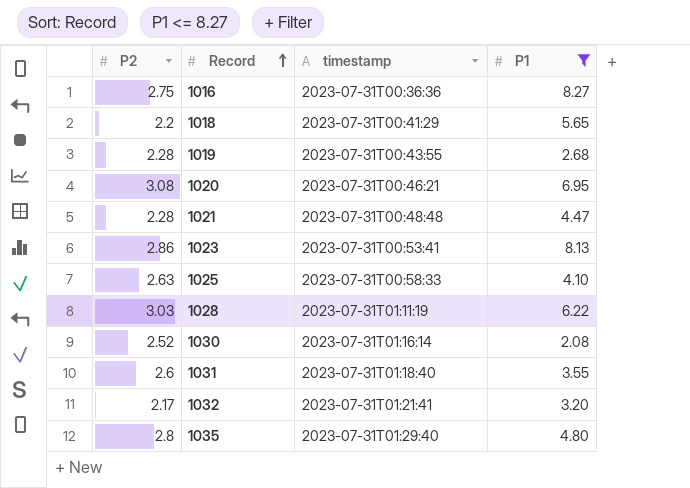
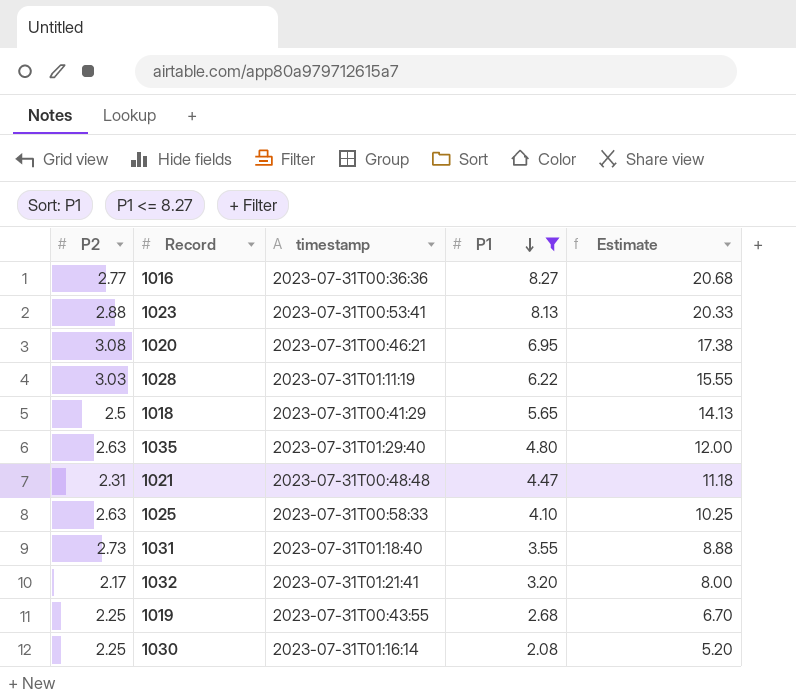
row order: Record ascending -> P1 descending
column Estimate | formula: none -> [P1] * 2.5
1016 | P2: 2.75 -> 2.77
1023 | P2: 2.86 -> 2.88
1018 | P2: 2.2 -> 2.5
1035 | P2: 2.8 -> 2.63
1021 | P2: 2.28 -> 2.31
1031 | P2: 2.6 -> 2.73
1019 | P2: 2.28 -> 2.25
1030 | P2: 2.52 -> 2.25

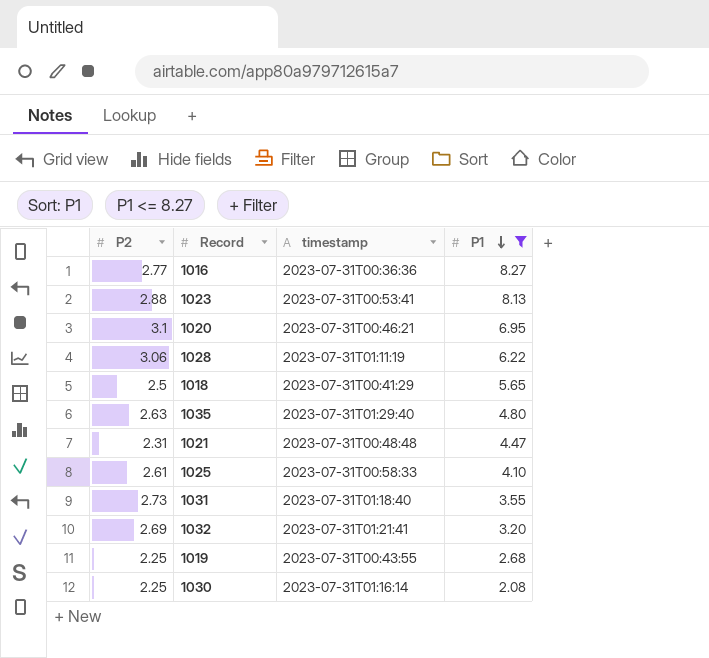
column Estimate | formula: [P1] * 2.5 -> none
1020 | P2: 3.08 -> 3.1
1028 | P2: 3.03 -> 3.06
1025 | P2: 2.63 -> 2.61
1032 | P2: 2.17 -> 2.69

